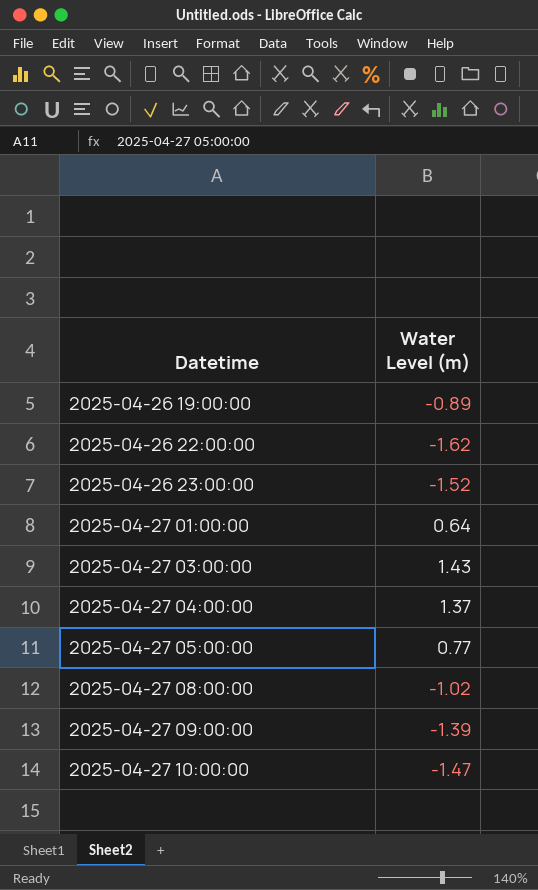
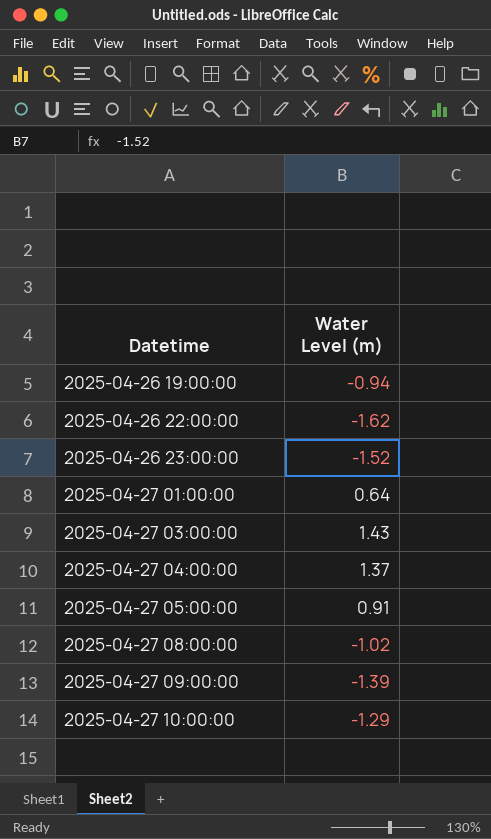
2025-04-26 19:00:00 | Water Level (m): -0.89 -> -0.94
2025-04-27 05:00:00 | Water Level (m): 0.77 -> 0.91
2025-04-27 10:00:00 | Water Level (m): -1.47 -> -1.29

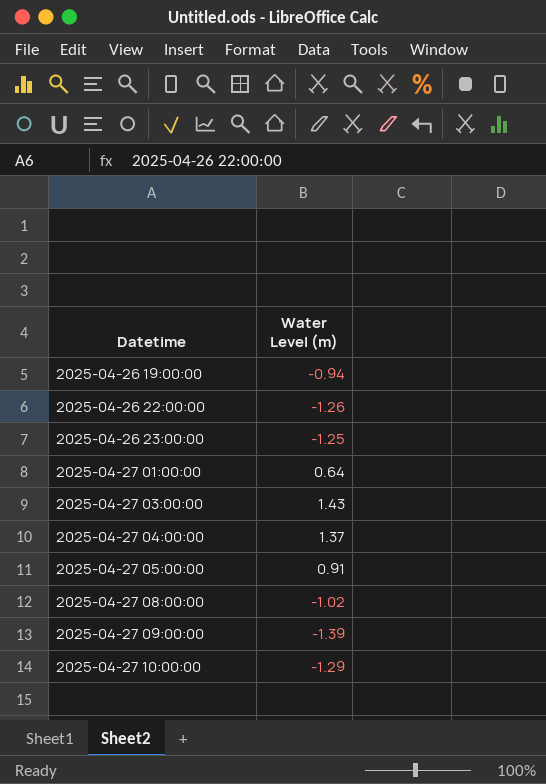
2025-04-26 22:00:00 | Water Level (m): -1.62 -> -1.26
2025-04-26 23:00:00 | Water Level (m): -1.52 -> -1.25

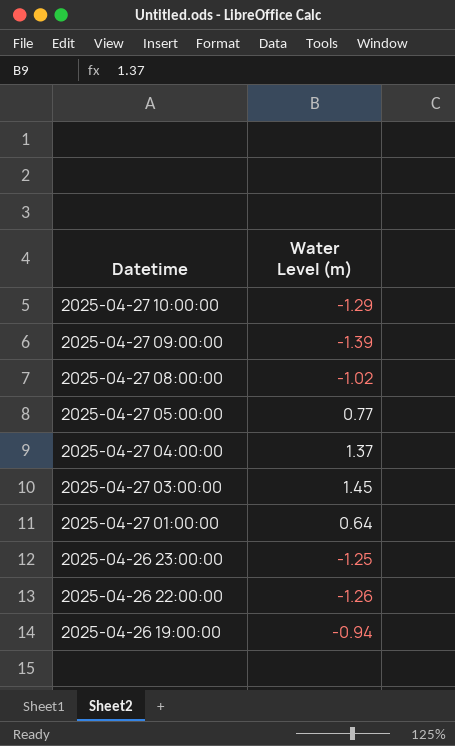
row order: Datetime ascending -> Datetime descending
2025-04-27 05:00:00 | Water Level (m): 0.91 -> 0.77
2025-04-27 03:00:00 | Water Level (m): 1.43 -> 1.45

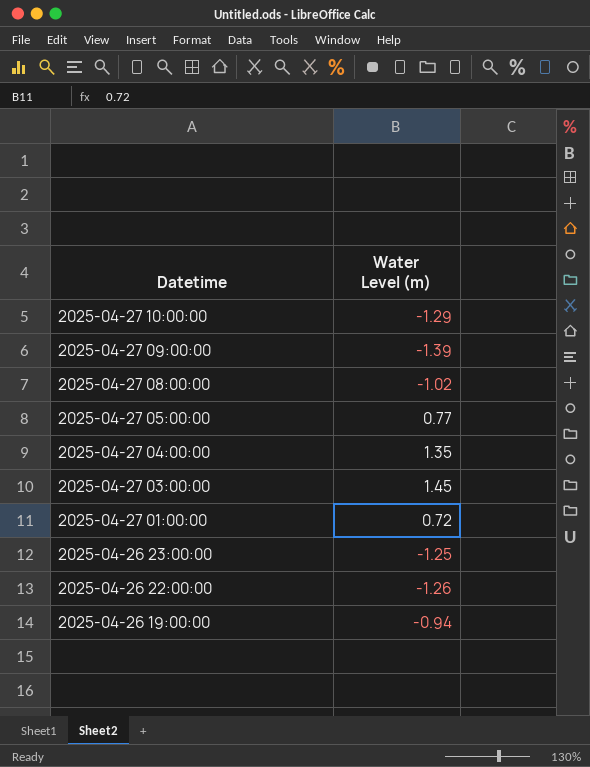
2025-04-27 04:00:00 | Water Level (m): 1.37 -> 1.35
2025-04-27 01:00:00 | Water Level (m): 0.64 -> 0.72

